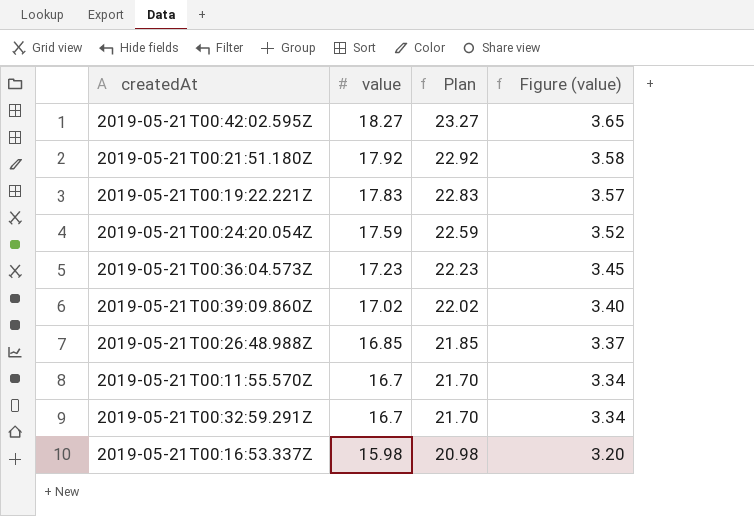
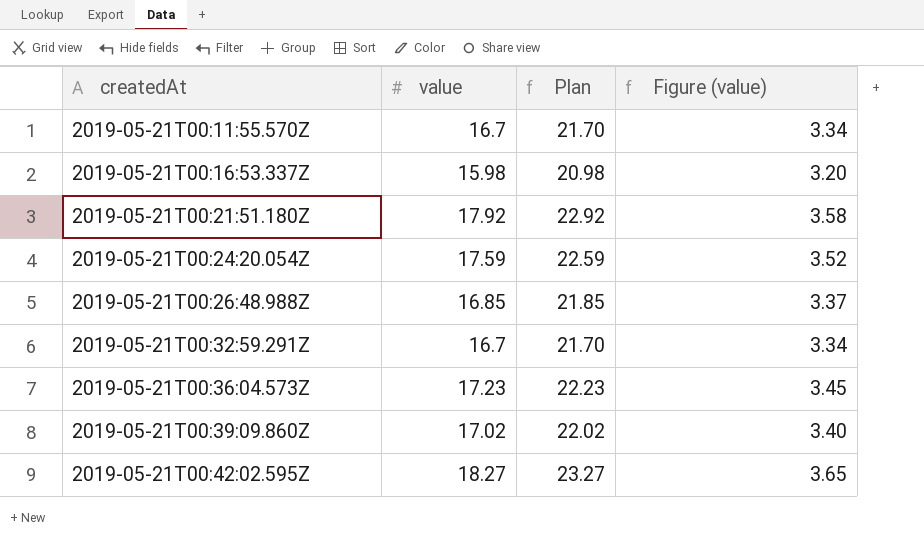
row order: value descending -> createdAt ascending
row 2019-05-21T00:19:22.221Z: 17.83 | 22.83 | 3.57 -> none

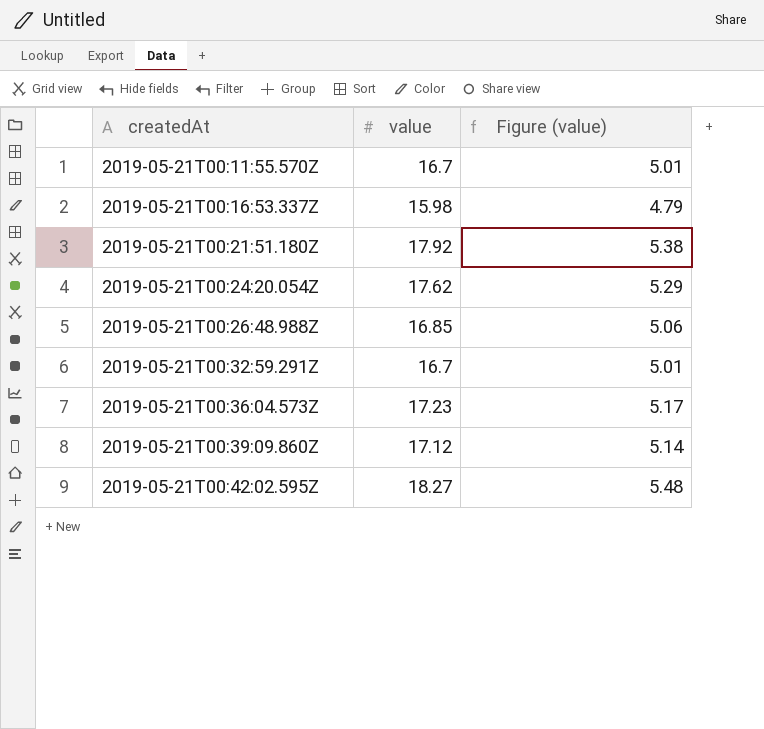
column Plan | formula: [value] + 5 -> none
column Figure (value) | formula: [value] * 0.2 -> [value] * 0.3
2019-05-21T00:24:20.054Z | value: 17.59 -> 17.62
2019-05-21T00:39:09.860Z | value: 17.02 -> 17.12

